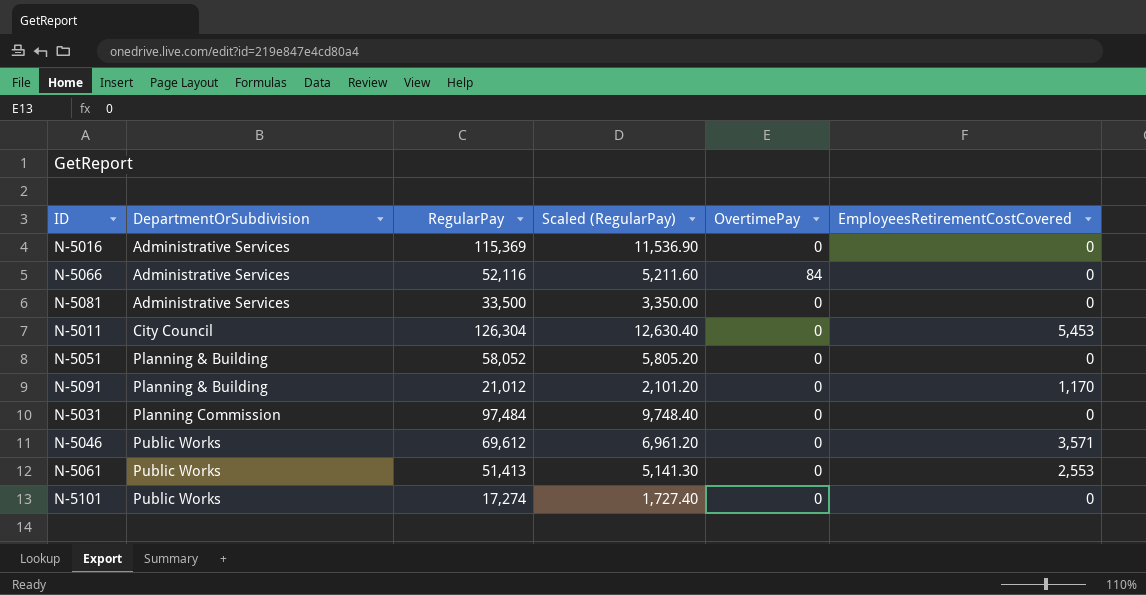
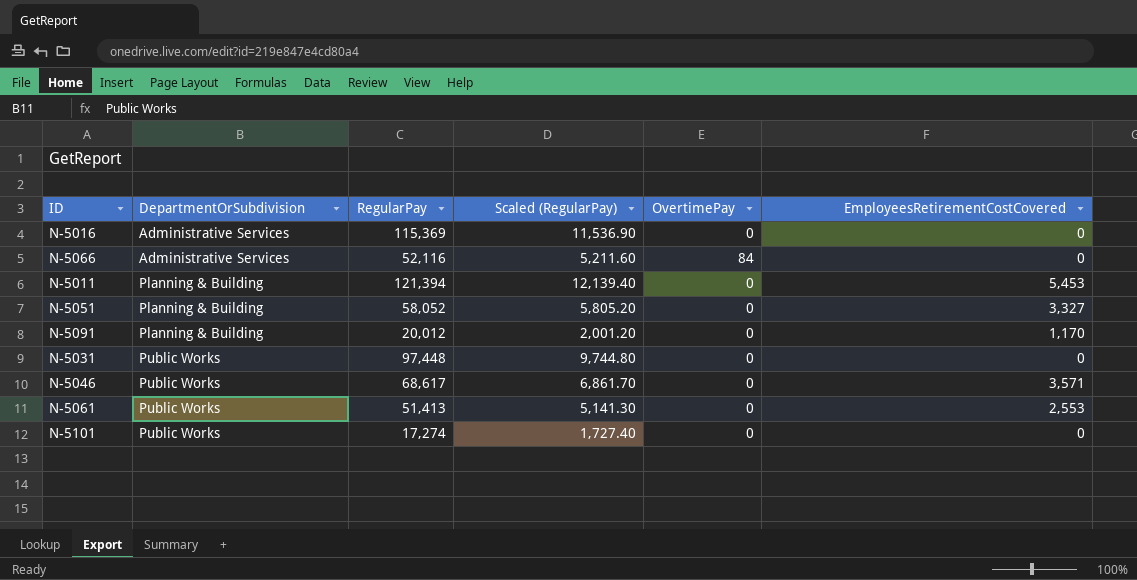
row N-5081: Administrative Services | 33,500 | 3,350.00 | 0 | 0 -> none
N-5011 | DepartmentOrSubdivision: City Council -> Planning & Building
N-5011 | RegularPay: 126,304 -> 121,394
N-5011 | Scaled (RegularPay): 12,630.40 -> 12,139.40
N-5051 | EmployeesRetirementCostCovered: 0 -> 3,327
N-5091 | RegularPay: 21,012 -> 20,012
N-5091 | Scaled (RegularPay): 2,101.20 -> 2,001.20
N-5031 | DepartmentOrSubdivision: Planning Commission -> Public Works
N-5031 | RegularPay: 97,484 -> 97,448
N-5031 | Scaled (RegularPay): 9,748.40 -> 9,744.80
N-5046 | RegularPay: 69,612 -> 68,617
N-5046 | Scaled (RegularPay): 6,961.20 -> 6,861.70

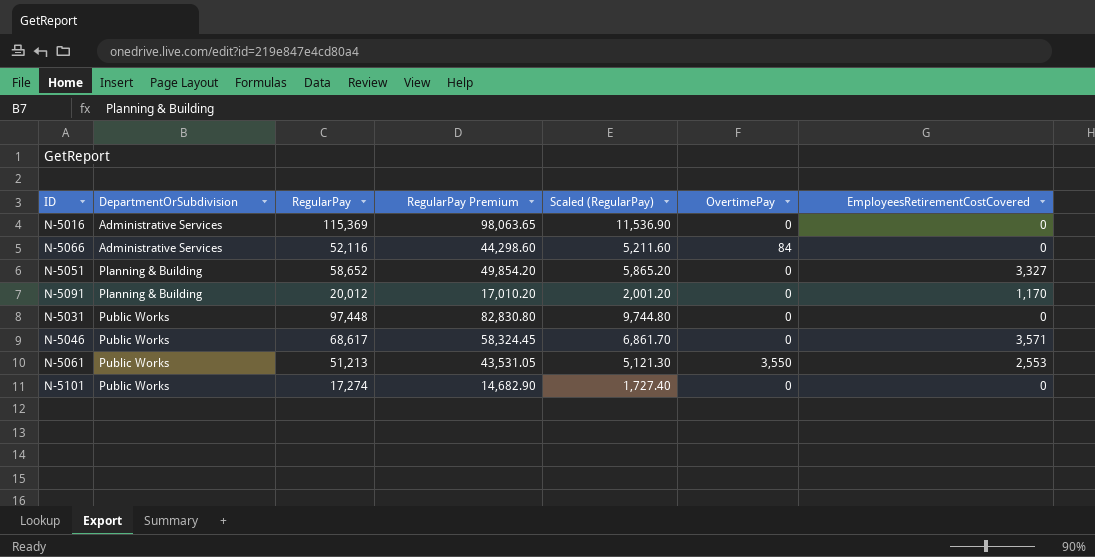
column RegularPay Premium | formula: none -> [RegularPay] * 0.85
row N-5011: Planning & Building | 121,394 | 12,139.40 | 0 | 5,453 -> none
N-5051 | RegularPay: 58,052 -> 58,652
N-5051 | Scaled (RegularPay): 5,805.20 -> 5,865.20
N-5061 | RegularPay: 51,413 -> 51,213
N-5061 | Scaled (RegularPay): 5,141.30 -> 5,121.30
N-5061 | OvertimePay: 0 -> 3,550

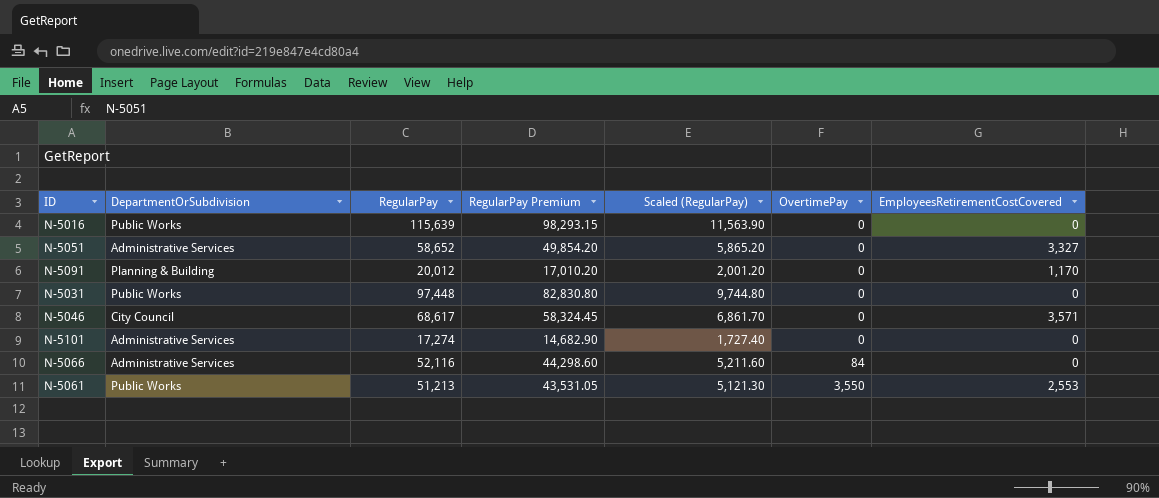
row order: DepartmentOrSubdivision ascending -> OvertimePay ascending
N-5016 | DepartmentOrSubdivision: Administrative Services -> Public Works
N-5016 | RegularPay: 115,369 -> 115,639
N-5016 | RegularPay Premium: 98,063.65 -> 98,293.15
N-5016 | Scaled (RegularPay): 11,536.90 -> 11,563.90
N-5051 | DepartmentOrSubdivision: Planning & Building -> Administrative Services
N-5046 | DepartmentOrSubdivision: Public Works -> City Council
N-5101 | DepartmentOrSubdivision: Public Works -> Administrative Services

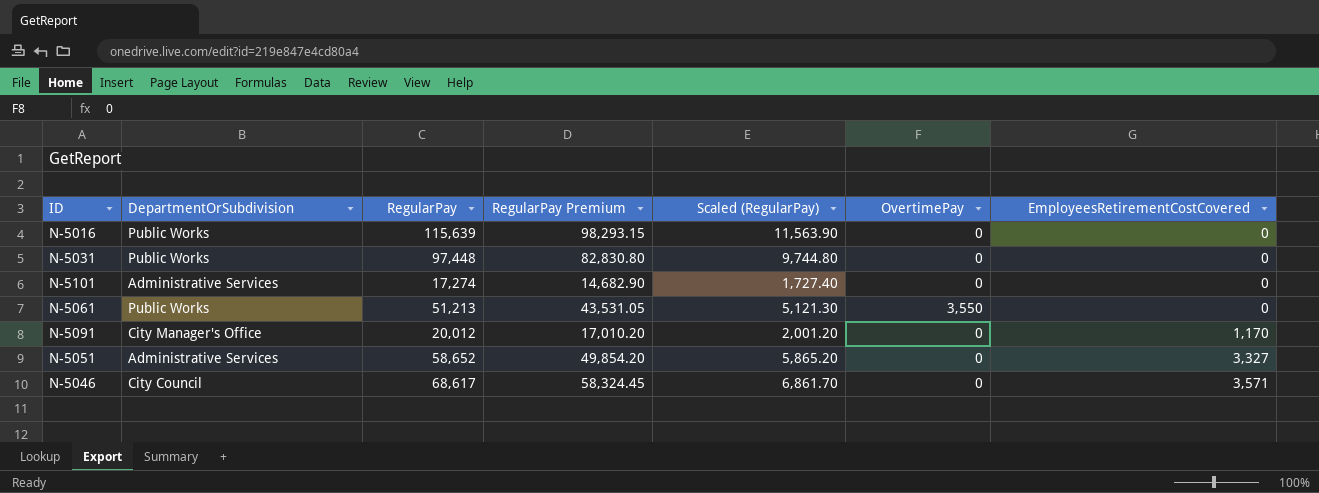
row order: OvertimePay ascending -> EmployeesRetirementCostCovered ascending
row N-5066: Administrative Services | 52,116 | 44,298.60 | 5,211.60 | 84 | 0 -> none
N-5061 | EmployeesRetirementCostCovered: 2,553 -> 0
N-5091 | DepartmentOrSubdivision: Planning & Building -> City Manager's Office

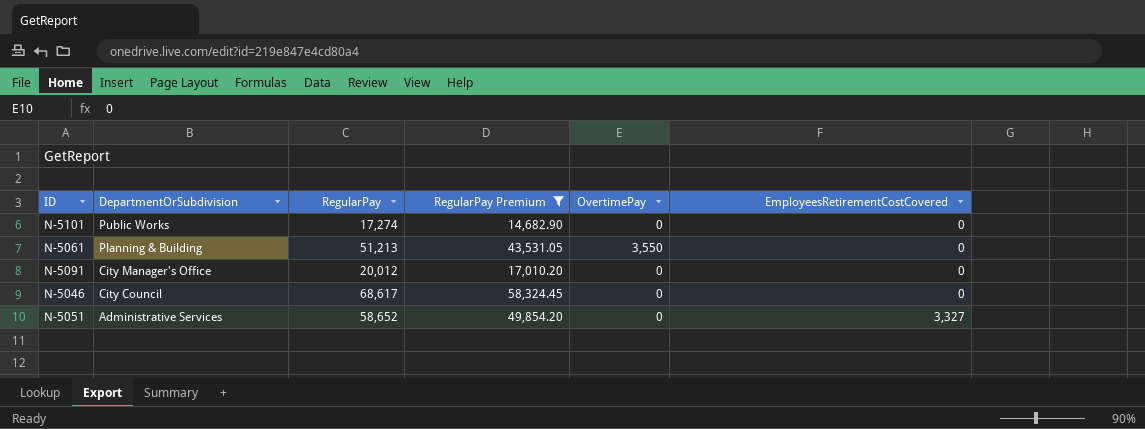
filter: none -> RegularPay Premium <= 58,324.45
row order: EmployeesRetirementCostCovered ascending -> DepartmentOrSubdivision descending
column Scaled (RegularPay) | formula: [RegularPay] * 0.1 -> none
N-5101 | DepartmentOrSubdivision: Administrative Services -> Public Works
N-5061 | DepartmentOrSubdivision: Public Works -> Planning & Building
N-5091 | EmployeesRetirementCostCovered: 1,170 -> 0
N-5046 | EmployeesRetirementCostCovered: 3,571 -> 0

